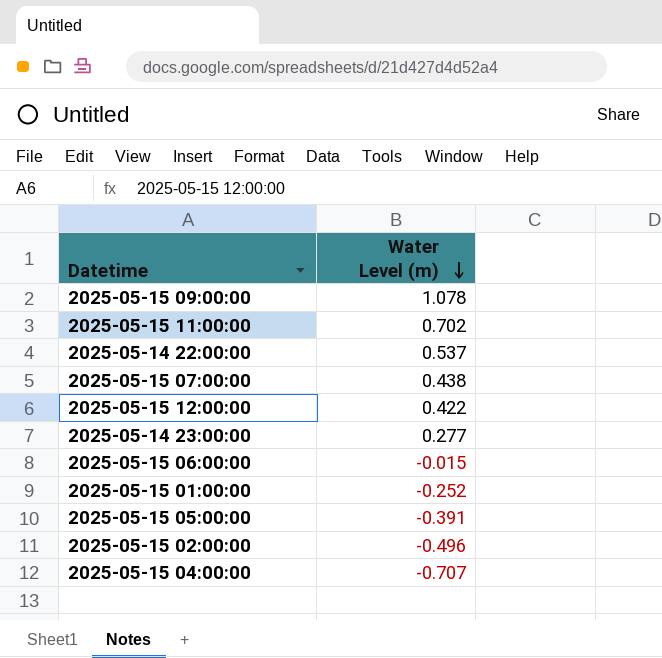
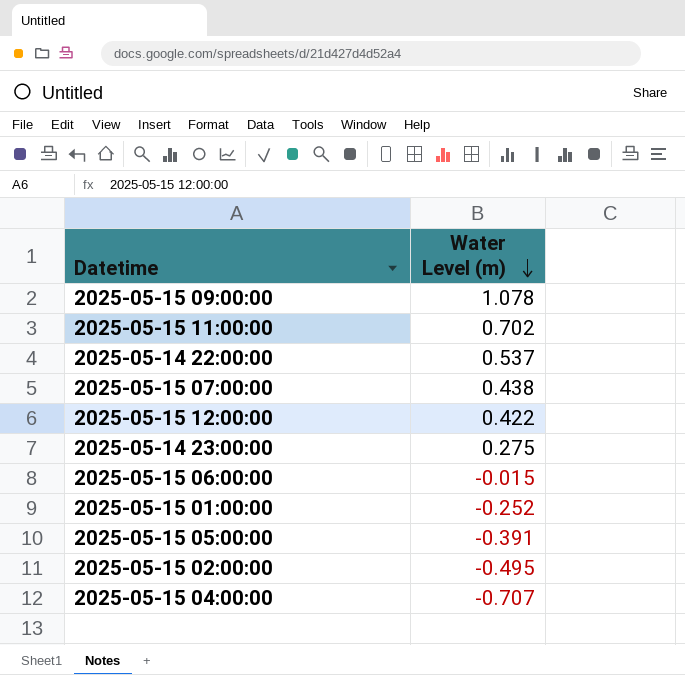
2025-05-14 23:00:00 | Water Level (m): 0.277 -> 0.275
2025-05-15 02:00:00 | Water Level (m): -0.496 -> -0.495

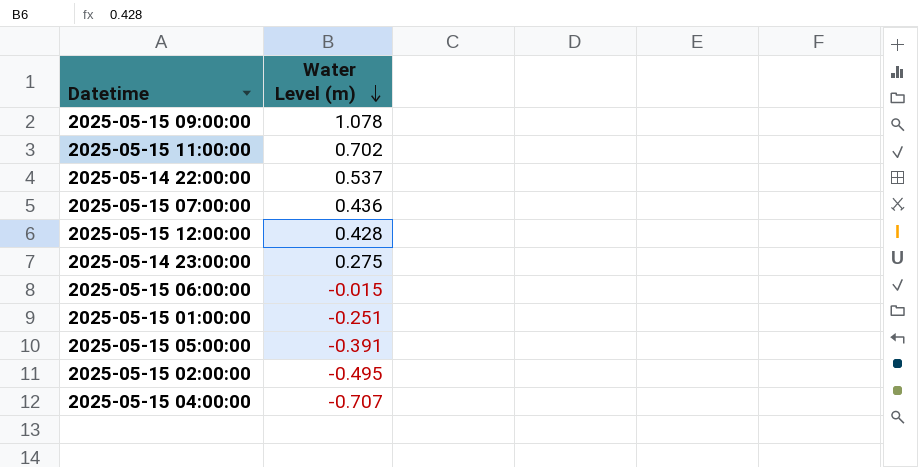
2025-05-15 07:00:00 | Water Level (m): 0.438 -> 0.436
2025-05-15 12:00:00 | Water Level (m): 0.422 -> 0.428
2025-05-15 01:00:00 | Water Level (m): -0.252 -> -0.251

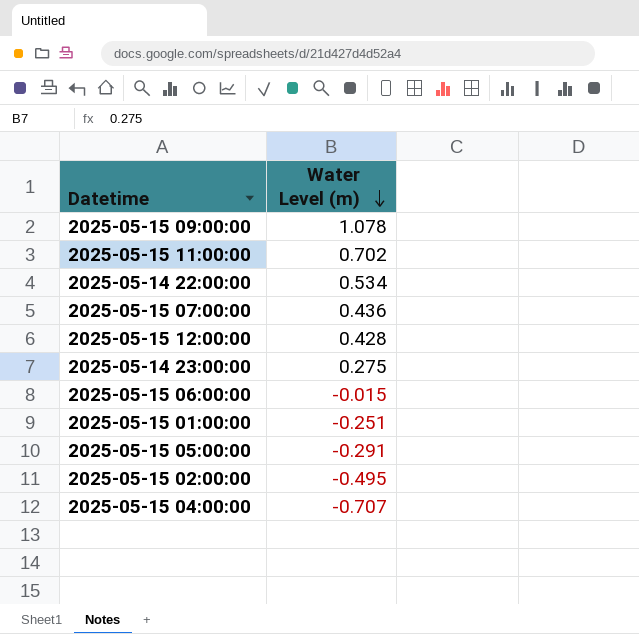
2025-05-14 22:00:00 | Water Level (m): 0.537 -> 0.534
2025-05-15 05:00:00 | Water Level (m): -0.391 -> -0.291

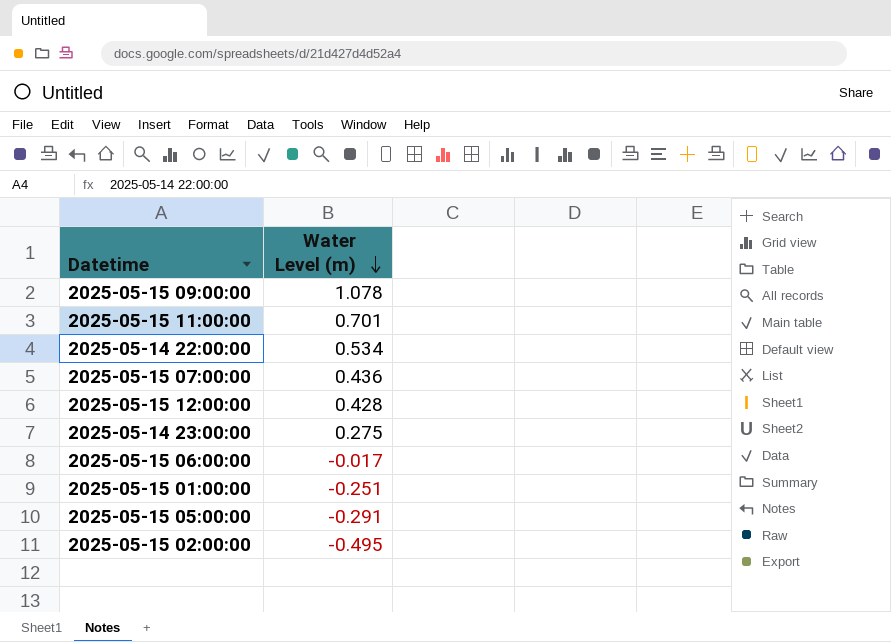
row 2025-05-15 04:00:00: -0.707 -> none
2025-05-15 11:00:00 | Water Level (m): 0.702 -> 0.701
2025-05-15 06:00:00 | Water Level (m): -0.015 -> -0.017

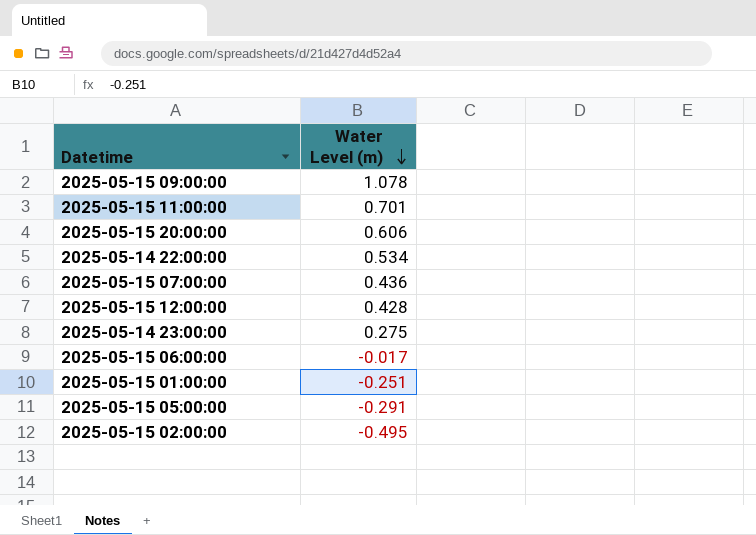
row 2025-05-15 20:00:00: none -> 0.606

